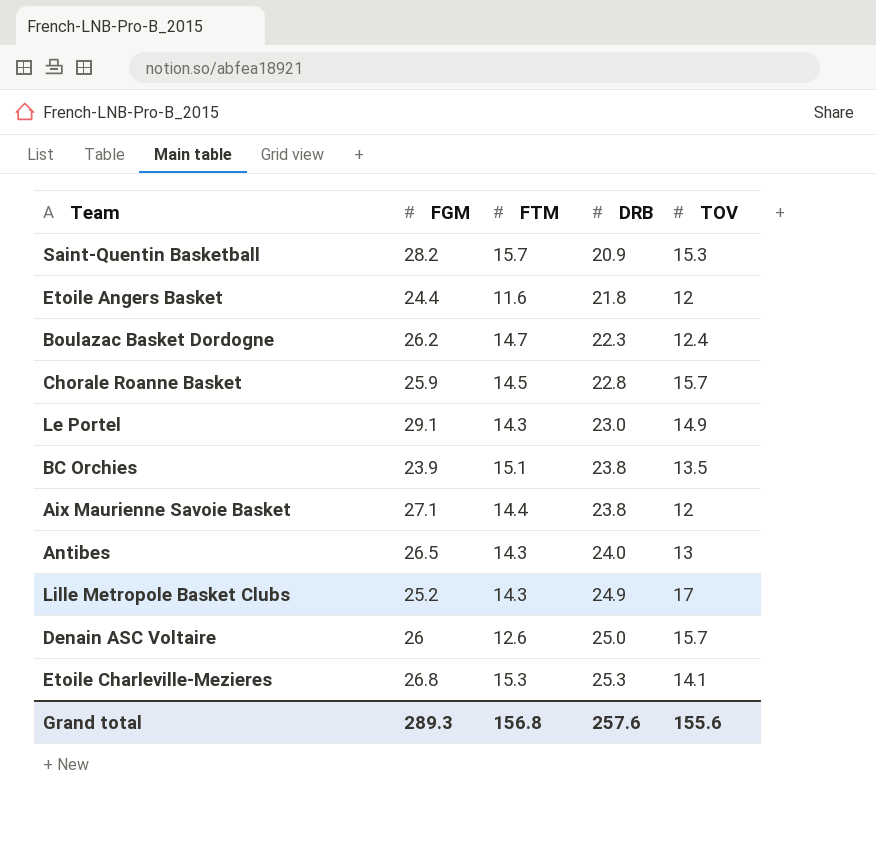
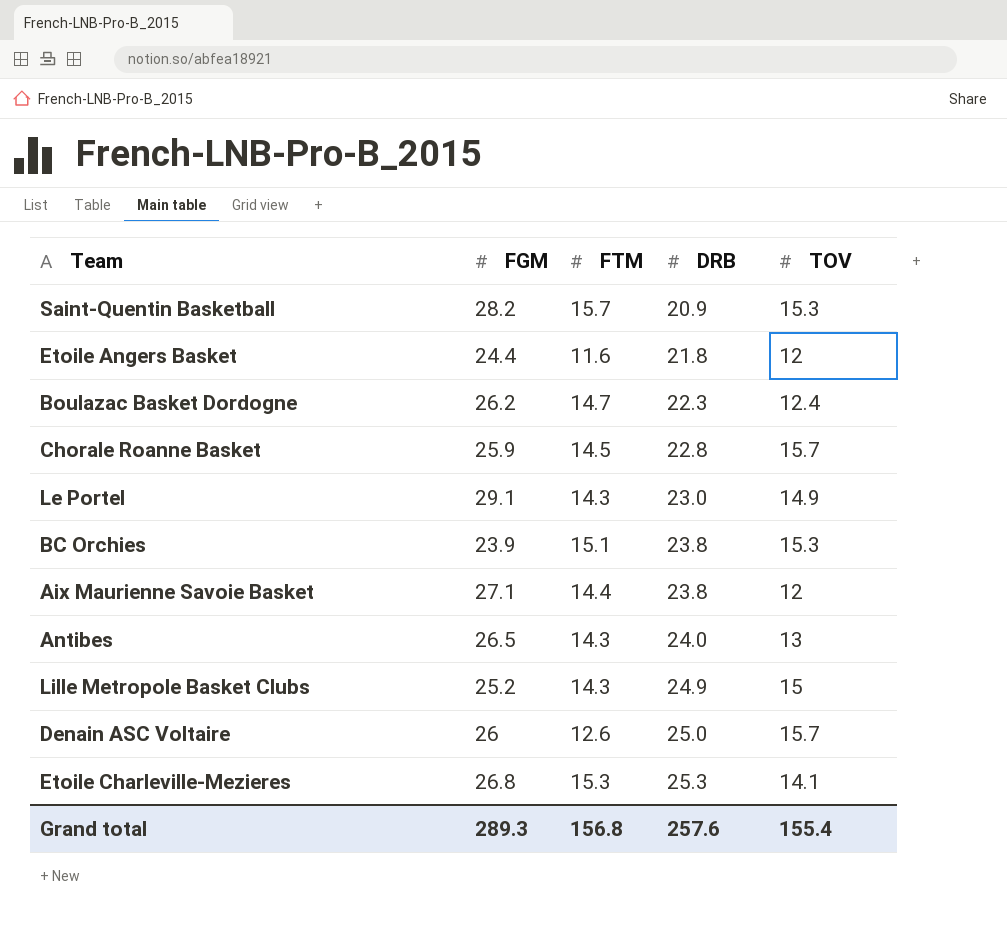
BC Orchies | TOV: 13.5 -> 15.3
Lille Metropole Basket Clubs | TOV: 17 -> 15
Grand total | TOV: 155.6 -> 155.4

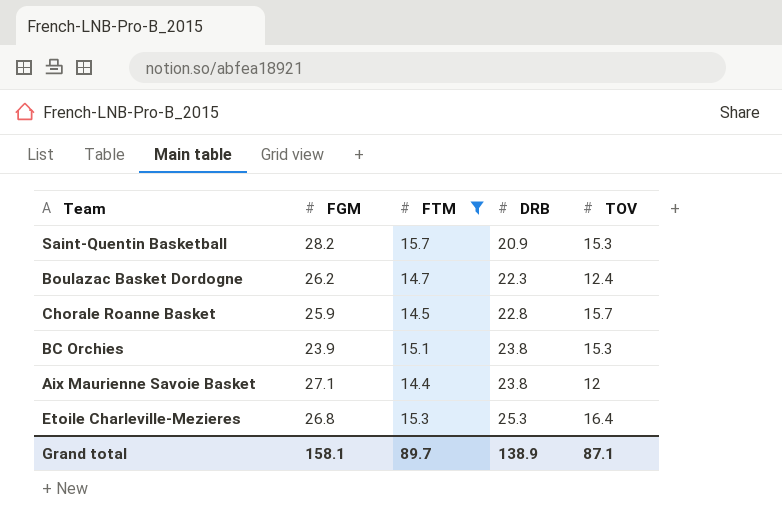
filter: none -> FTM >= 14.4
Etoile Charleville-Mezieres | TOV: 14.1 -> 16.4
Grand total | FGM: 289.3 -> 158.1
Grand total | FTM: 156.8 -> 89.7
Grand total | DRB: 257.6 -> 138.9
Grand total | TOV: 155.4 -> 87.1

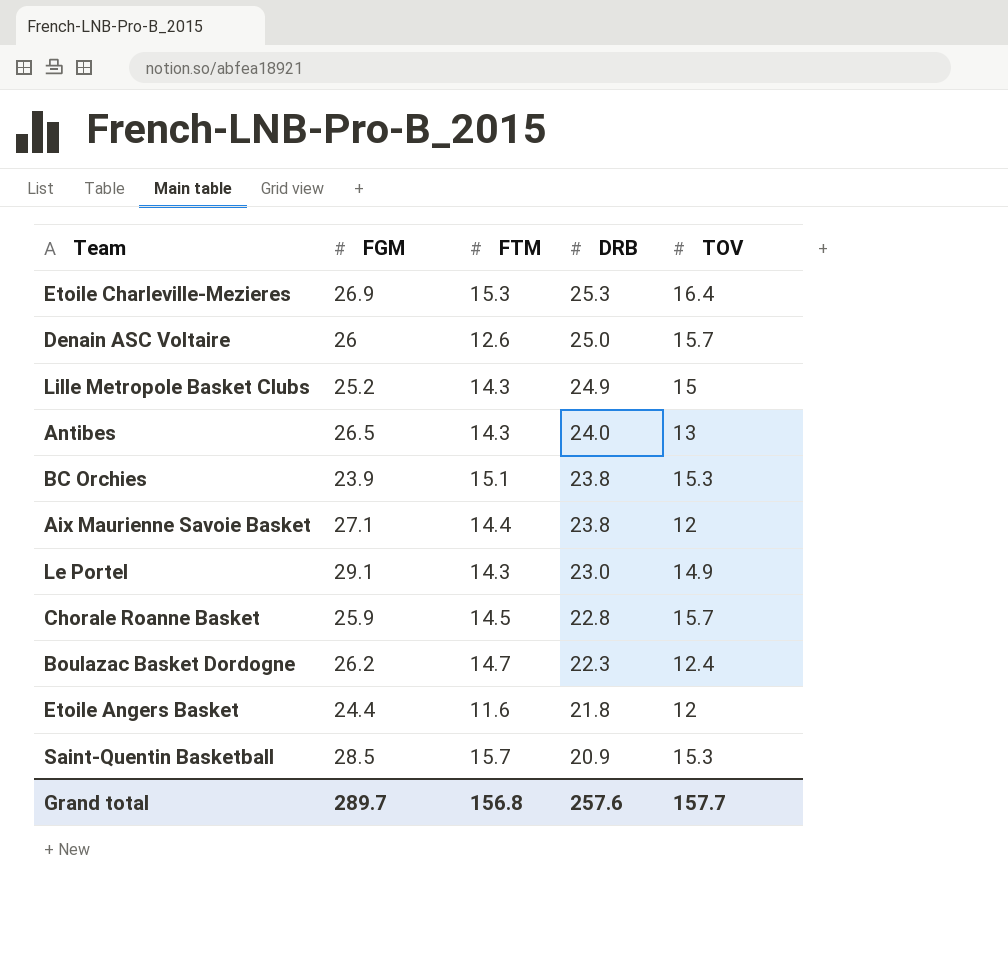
filter: FTM >= 14.4 -> none
row order: DRB ascending -> DRB descending
Etoile Charleville-Mezieres | FGM: 26.8 -> 26.9
Saint-Quentin Basketball | FGM: 28.2 -> 28.5
Grand total | FGM: 158.1 -> 289.7
Grand total | FTM: 89.7 -> 156.8
Grand total | DRB: 138.9 -> 257.6
Grand total | TOV: 87.1 -> 157.7

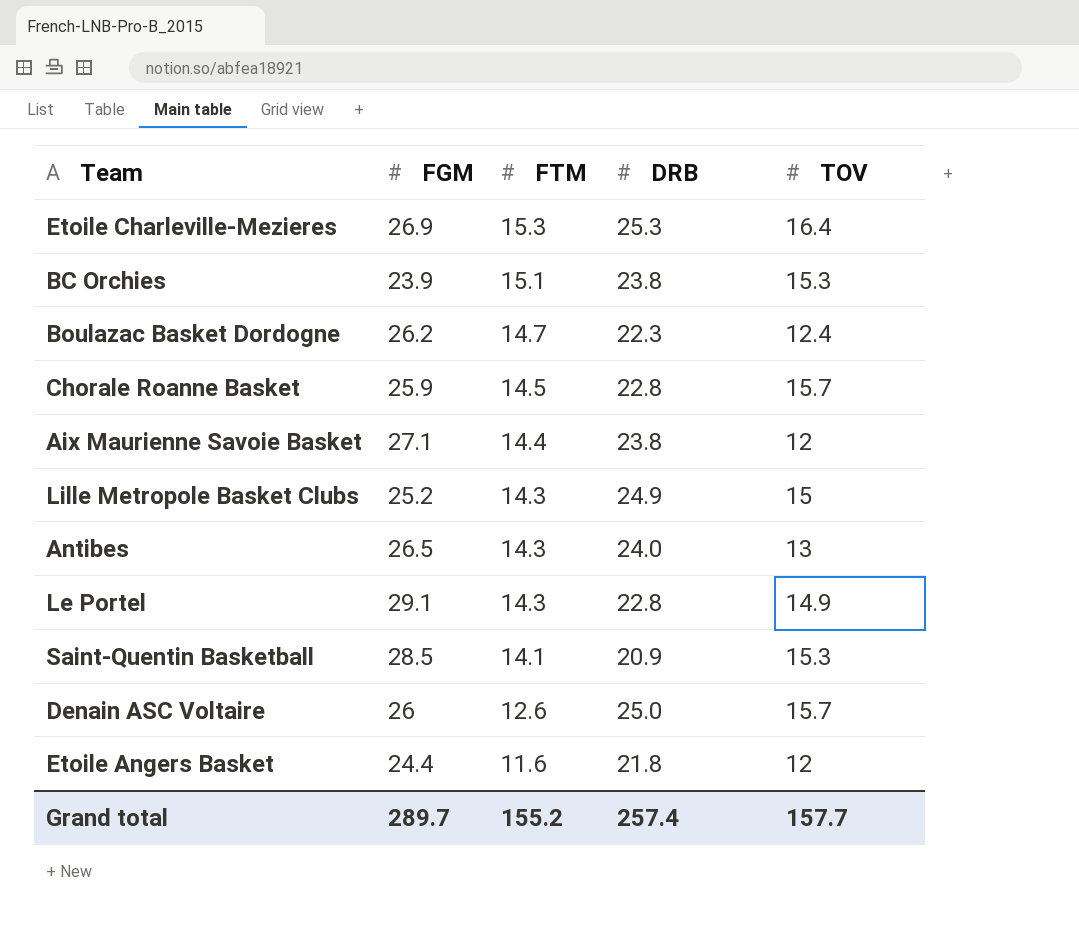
row order: DRB descending -> FTM descending
Le Portel | DRB: 23.0 -> 22.8
Saint-Quentin Basketball | FTM: 15.7 -> 14.1
Grand total | FTM: 156.8 -> 155.2
Grand total | DRB: 257.6 -> 257.4

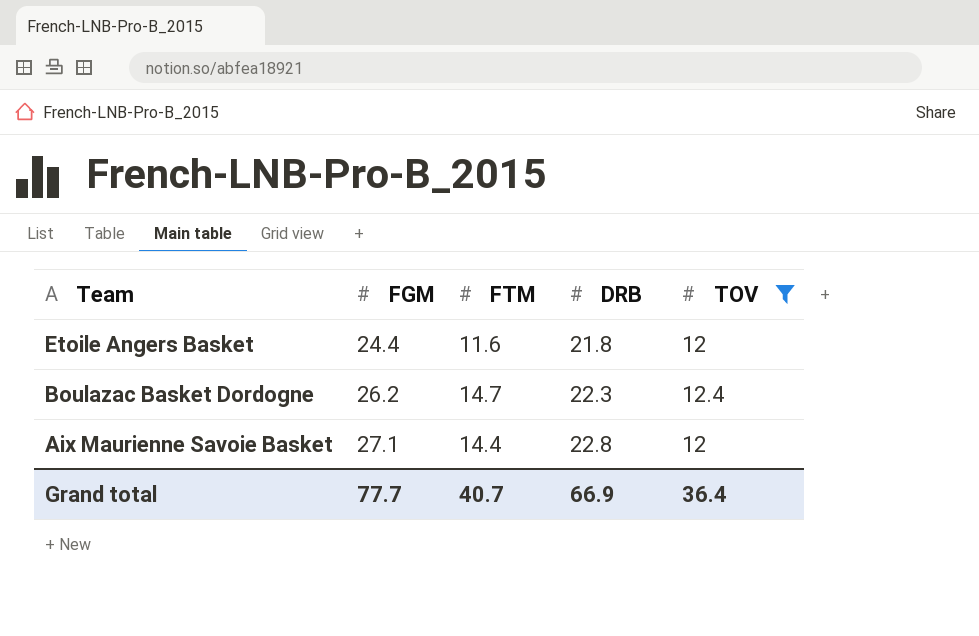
filter: none -> TOV <= 12.4
row order: FTM descending -> Team descending
Aix Maurienne Savoie Basket | DRB: 23.8 -> 22.8
Grand total | FGM: 289.7 -> 77.7
Grand total | FTM: 155.2 -> 40.7
Grand total | DRB: 257.4 -> 66.9
Grand total | TOV: 157.7 -> 36.4

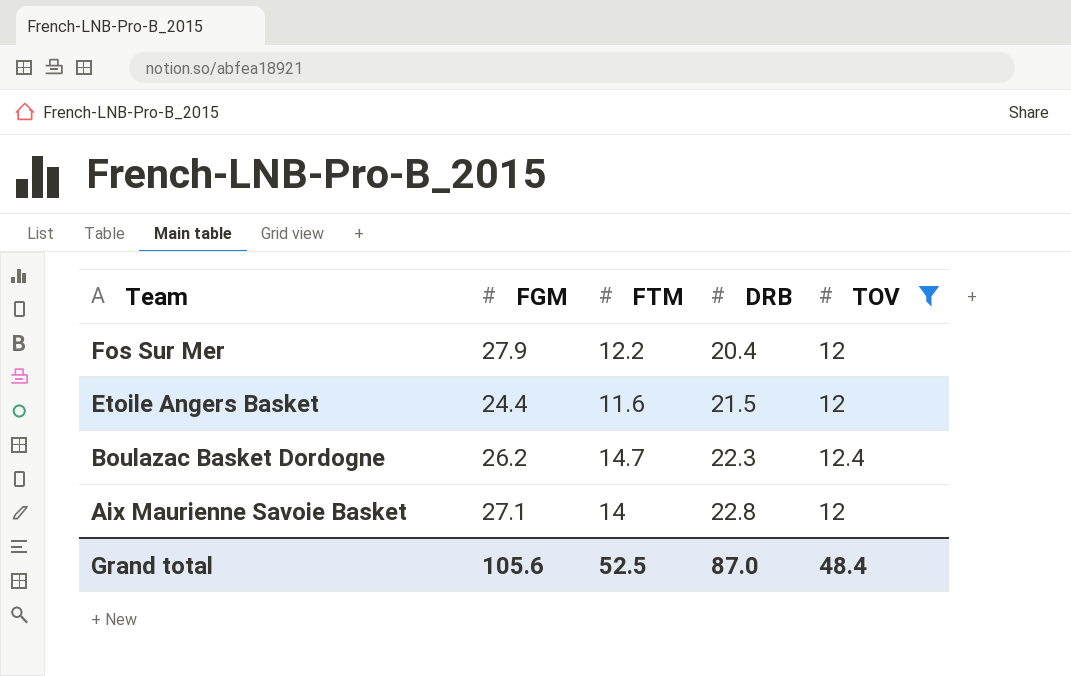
row Fos Sur Mer: none -> 27.9 | 12.2 | 20.4 | 12
Etoile Angers Basket | DRB: 21.8 -> 21.5
Aix Maurienne Savoie Basket | FTM: 14.4 -> 14
Grand total | FGM: 77.7 -> 105.6
Grand total | FTM: 40.7 -> 52.5
Grand total | DRB: 66.9 -> 87.0
Grand total | TOV: 36.4 -> 48.4

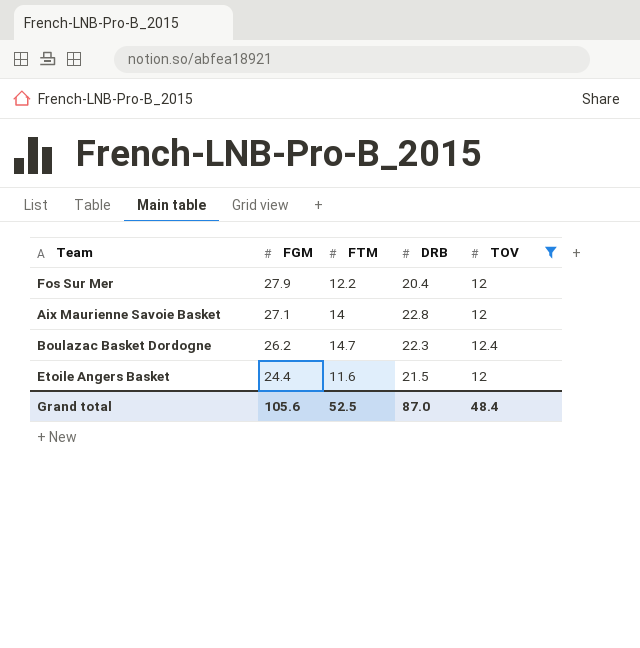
row order: Team descending -> FGM descending

